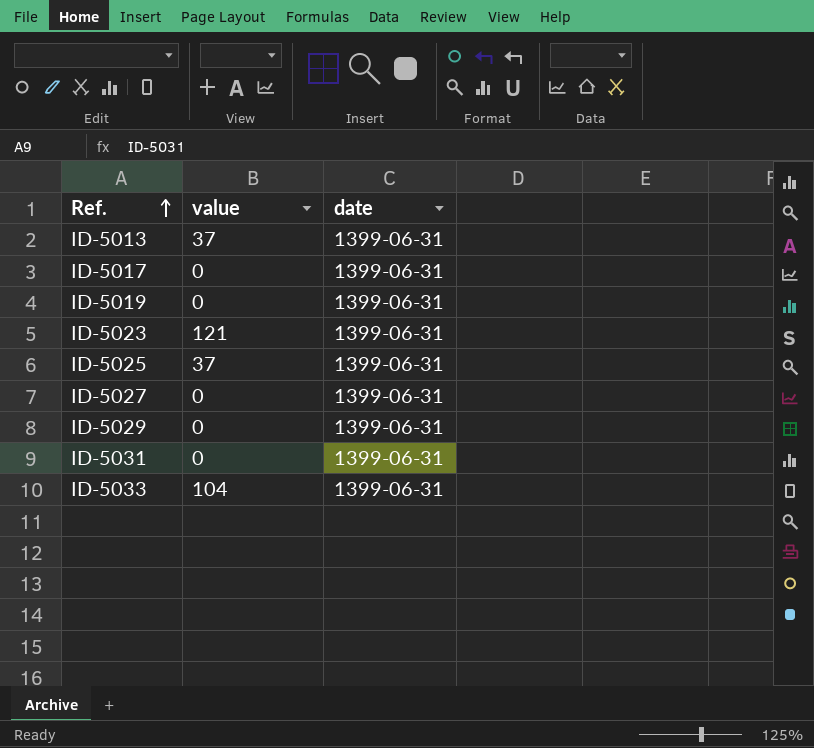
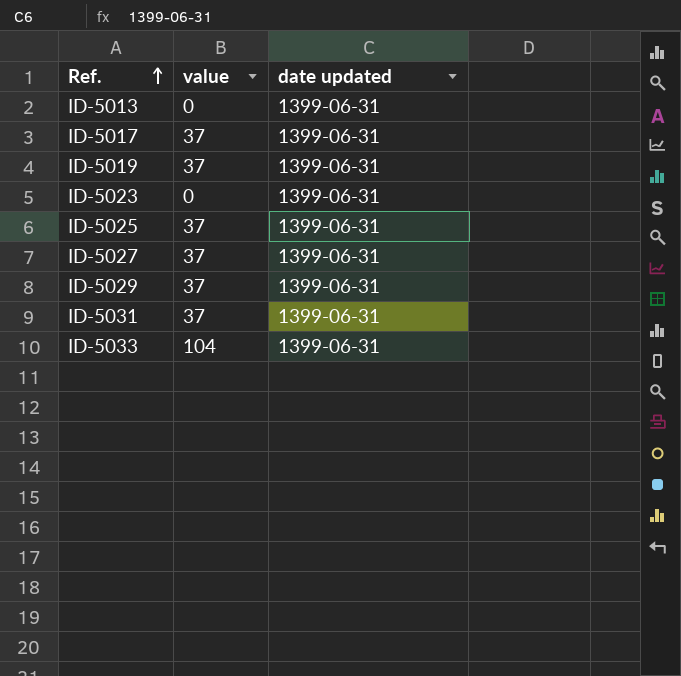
column name: date -> date updated
ID-5013 | value: 37 -> 0
ID-5017 | value: 0 -> 37
ID-5019 | value: 0 -> 37
ID-5023 | value: 121 -> 0
ID-5027 | value: 0 -> 37
ID-5029 | value: 0 -> 37
ID-5031 | value: 0 -> 37

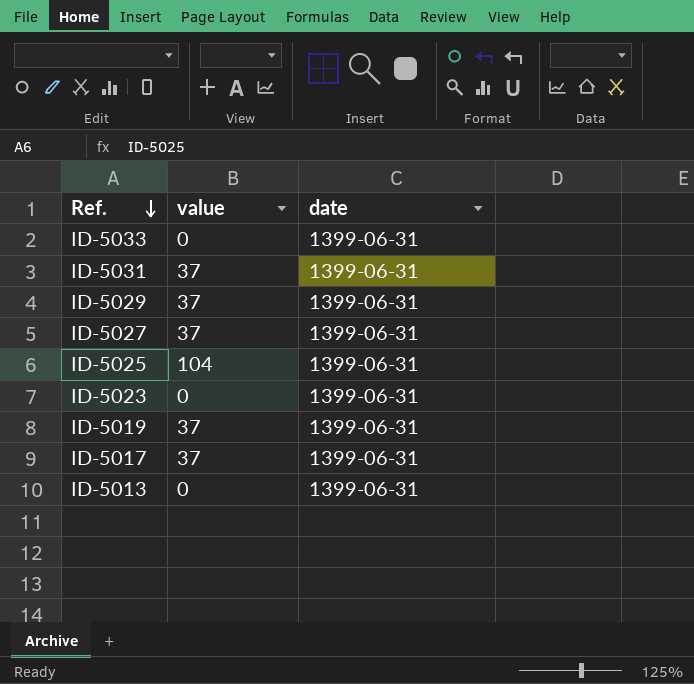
row order: Ref. ascending -> Ref. descending
column name: date updated -> date
ID-5033 | value: 104 -> 0
ID-5025 | value: 37 -> 104

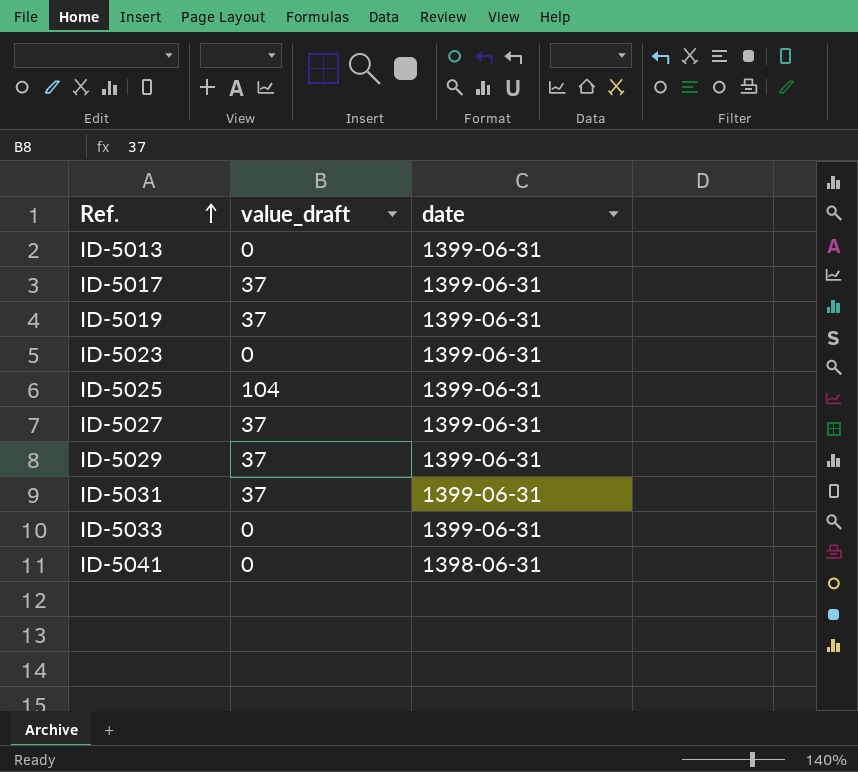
row order: Ref. descending -> Ref. ascending
column name: value -> value_draft
row ID-5041: none -> 0 | 1398-06-31

